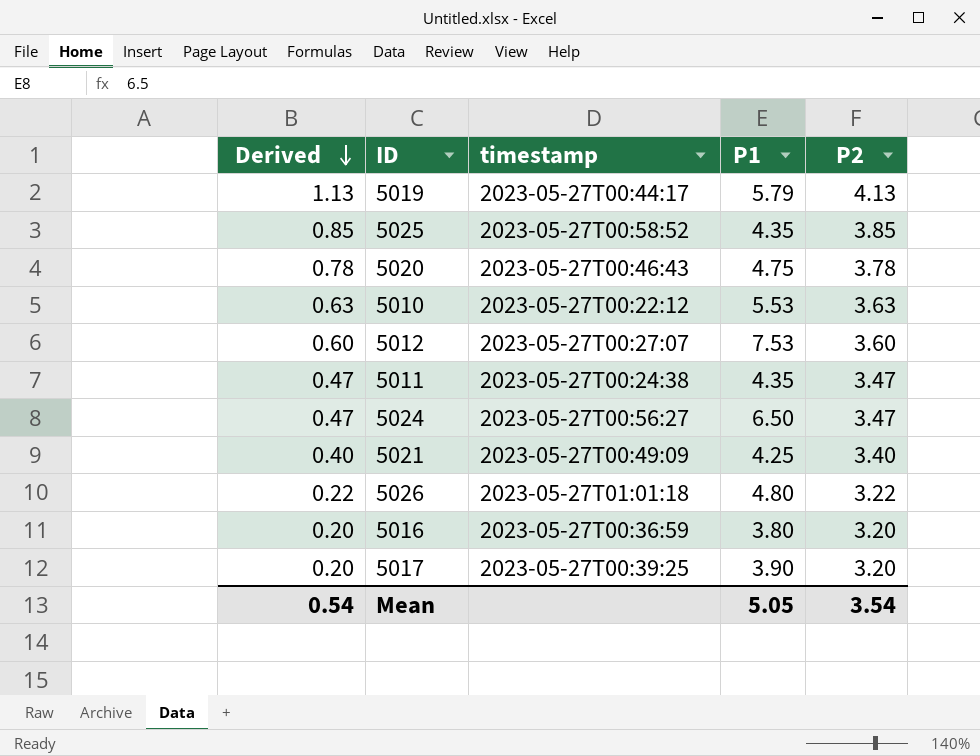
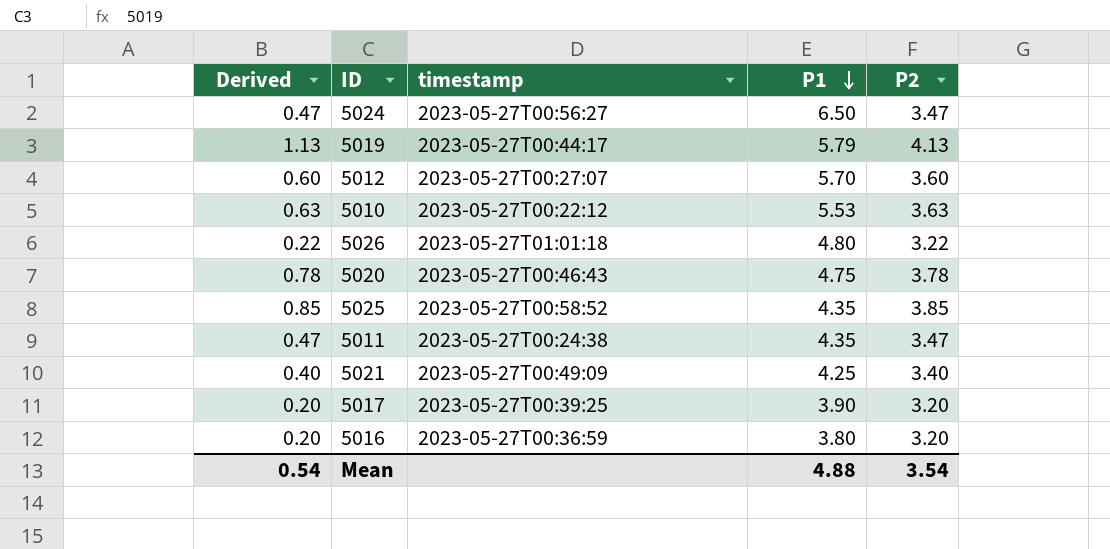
row order: Derived descending -> P1 descending
5012 | P1: 7.53 -> 5.70
Mean | P1: 5.05 -> 4.88

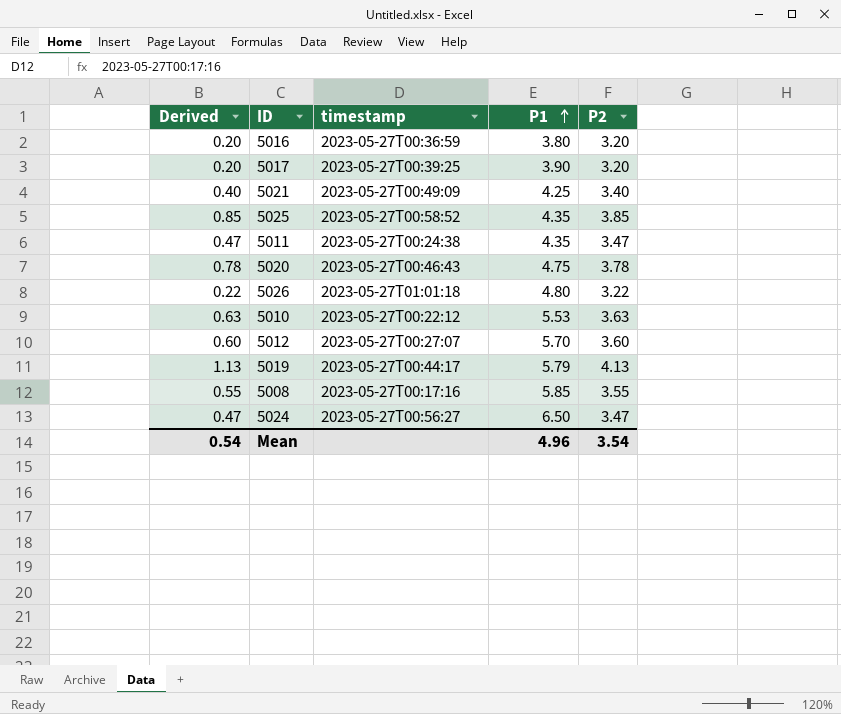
row order: P1 descending -> P1 ascending
row 5008: none -> 0.55 | 2023-05-27T00:17:16 | 5.85 | 3.55
Mean | P1: 4.88 -> 4.96

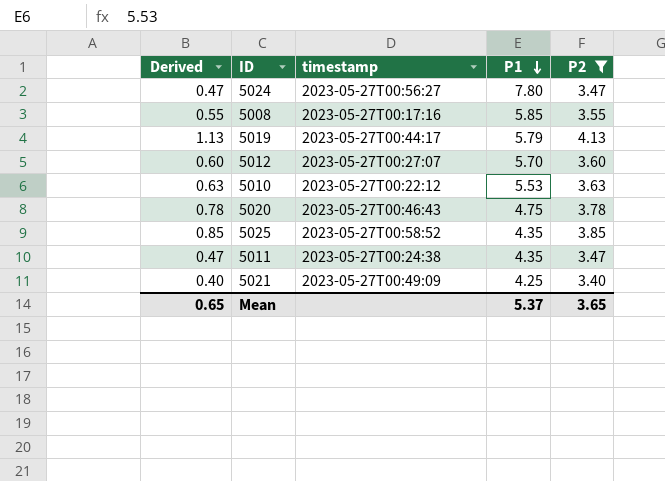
filter: none -> P2 >= 3.40
row order: P1 ascending -> P1 descending
5024 | P1: 6.50 -> 7.80
Mean | Derived: 0.54 -> 0.65
Mean | P1: 4.96 -> 5.37
Mean | P2: 3.54 -> 3.65

